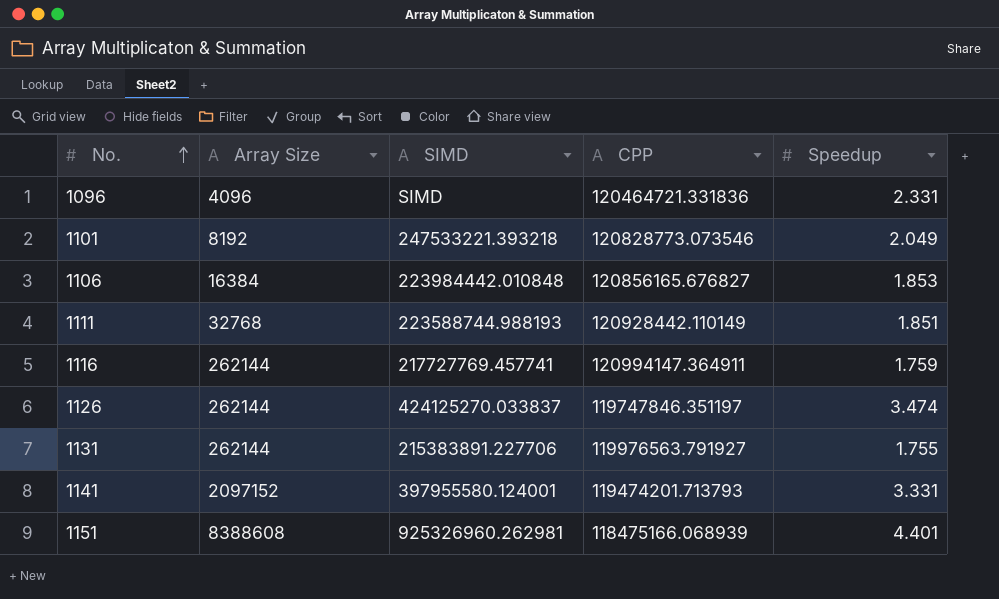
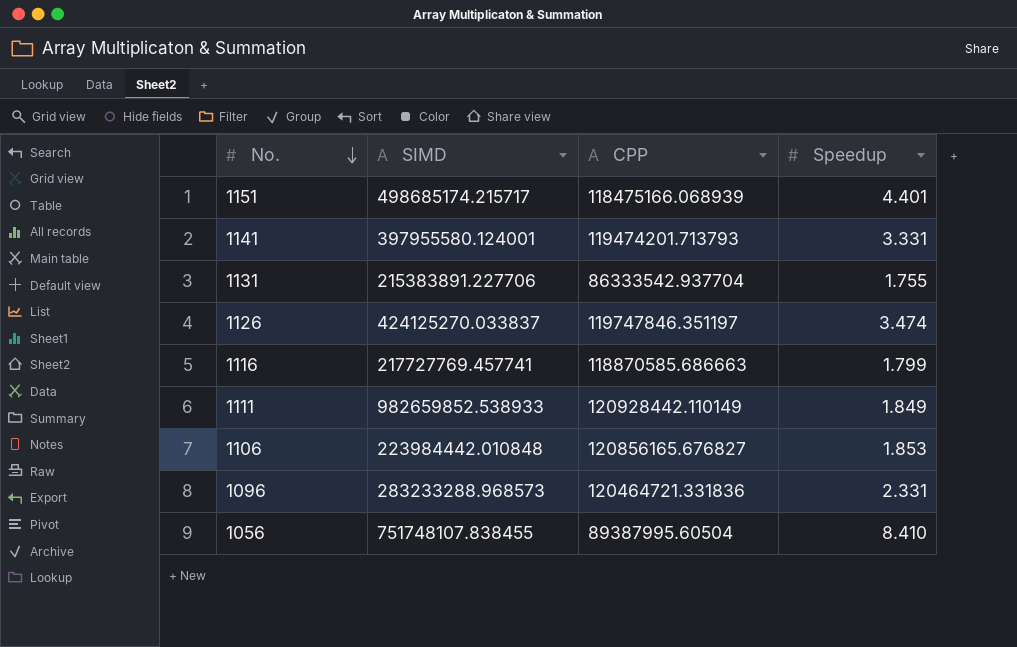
row order: No. ascending -> No. descending
column Array Size | position: 2 -> none
row 1101: 8192 | 247533221.393218 | 120828773.073546 | 2.049 -> none
1151 | SIMD: 925326960.262981 -> 498685174.215717
1131 | CPP: 119976563.791927 -> 86333542.937704
1116 | CPP: 120994147.364911 -> 118870585.686663
1116 | Speedup: 1.759 -> 1.799
1111 | SIMD: 223588744.988193 -> 982659852.538933
1111 | Speedup: 1.851 -> 1.849
1096 | SIMD: SIMD -> 283233288.968573
row 1056: none -> 751748107.838455 | 89387995.60504 | 8.410

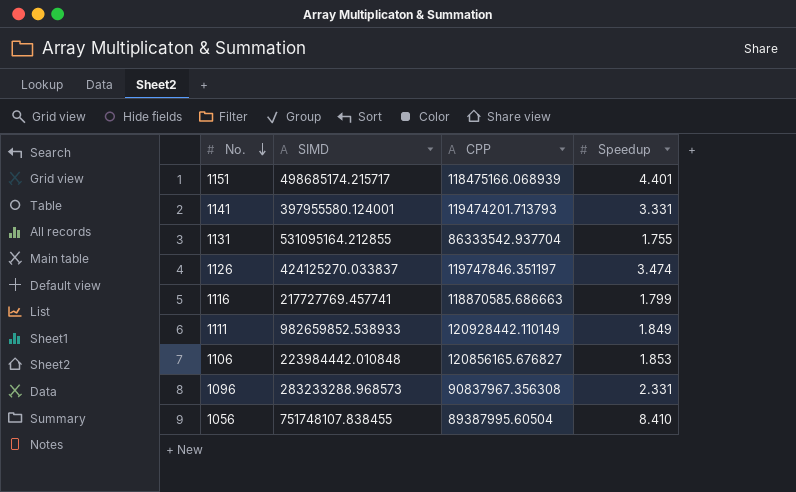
1131 | SIMD: 215383891.227706 -> 531095164.212855
1096 | CPP: 120464721.331836 -> 90837967.356308

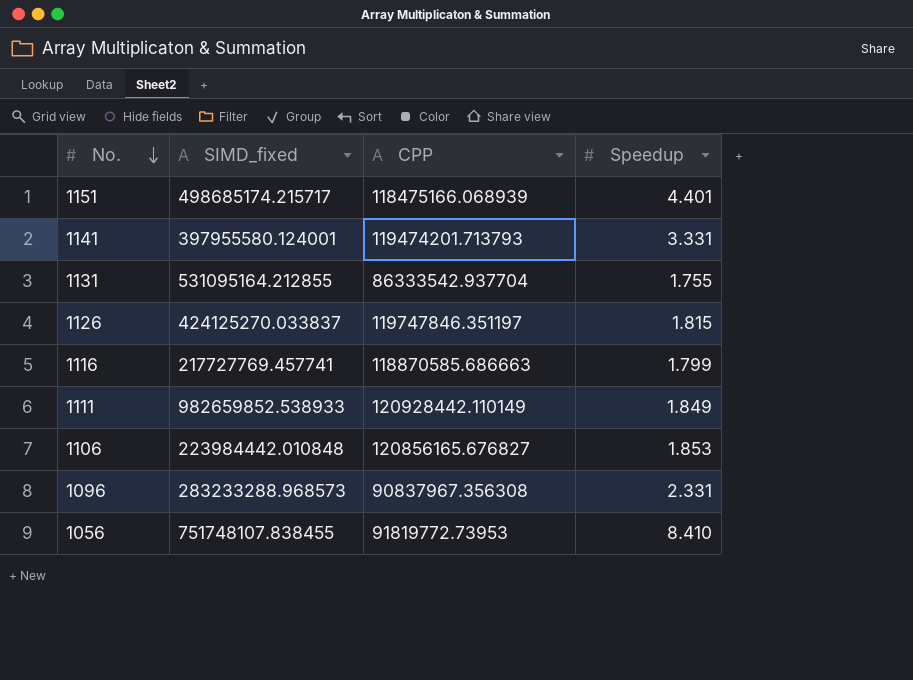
column name: SIMD -> SIMD_fixed
1126 | Speedup: 3.474 -> 1.815
1056 | CPP: 89387995.60504 -> 91819772.73953

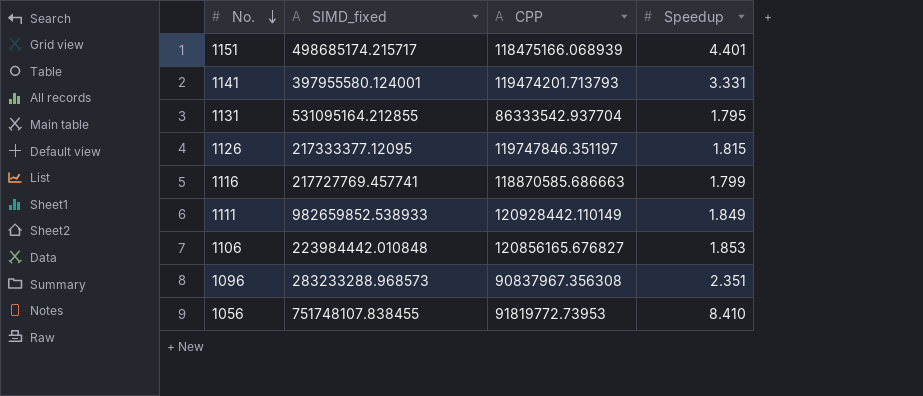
1131 | Speedup: 1.755 -> 1.795
1126 | SIMD_fixed: 424125270.033837 -> 217333377.12095
1096 | Speedup: 2.331 -> 2.351

